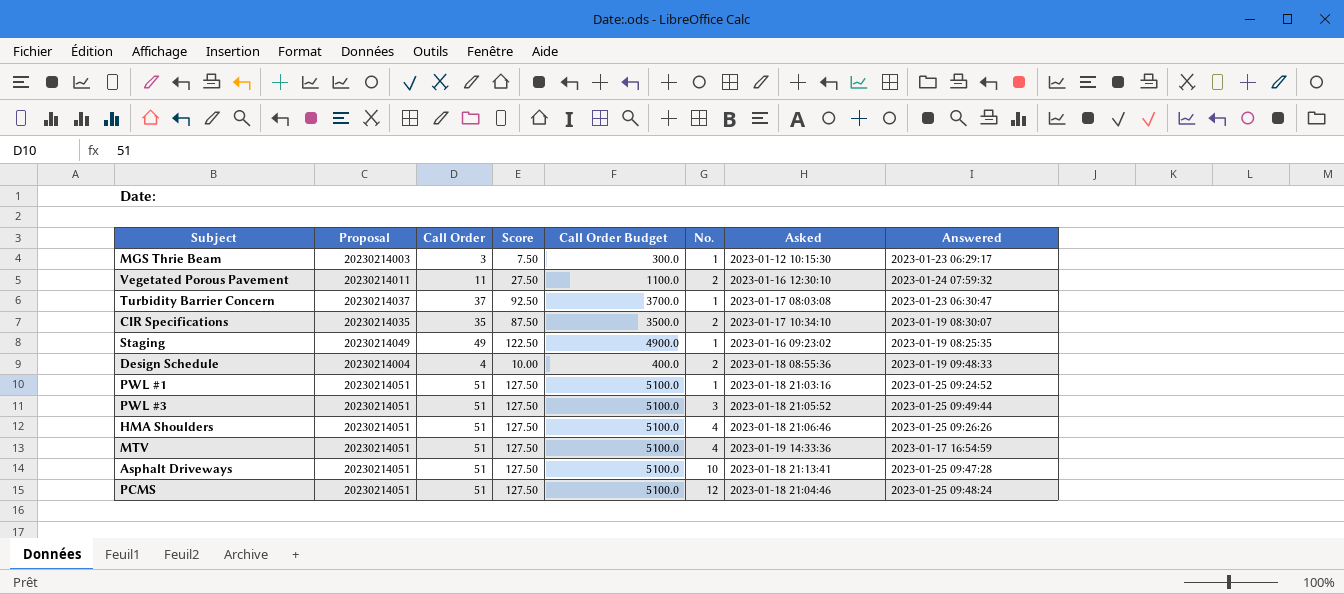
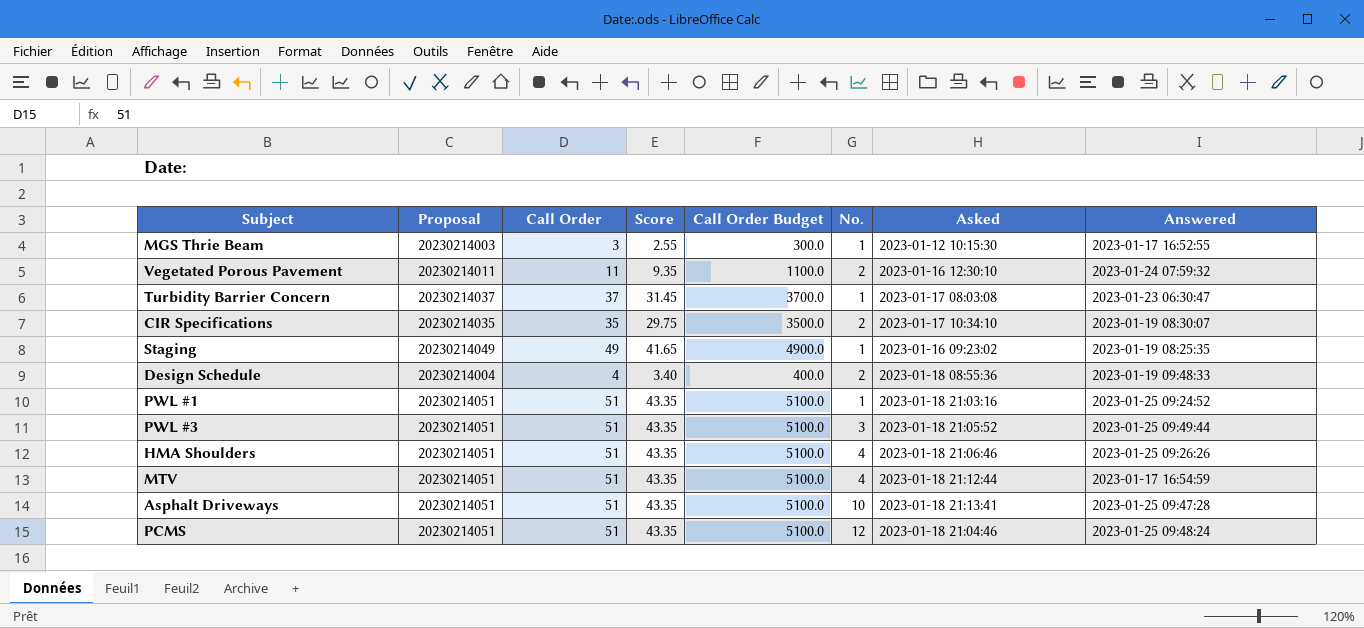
column Score | formula: [Call Order] * 2.5 -> [Call Order] * 0.85
MGS Thrie Beam | Answered: 2023-01-23 06:29:17 -> 2023-01-17 16:52:55
MTV | Asked: 2023-01-19 14:33:36 -> 2023-01-18 21:12:44

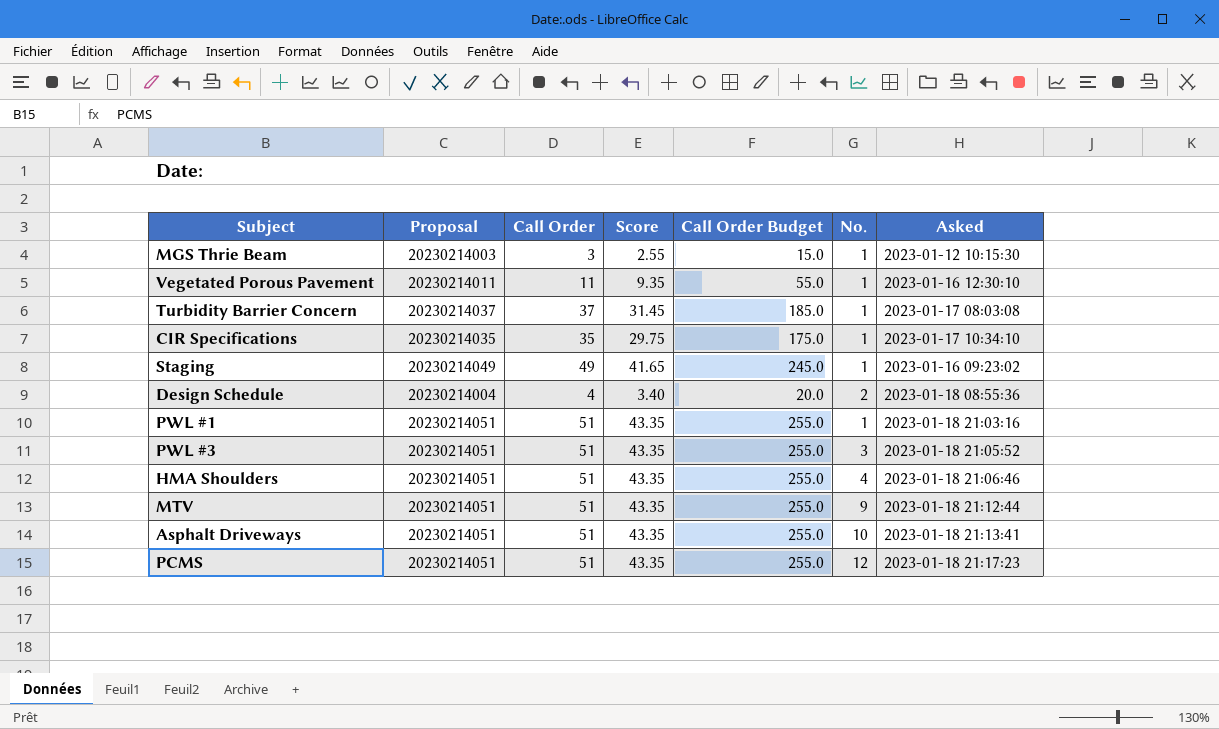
column Answered | position: 8 -> none
column Call Order Budget | formula: [Call Order] * 100 -> [Call Order] * 5
Vegetated Porous Pavement | No.: 2 -> 1
CIR Specifications | No.: 2 -> 1
MTV | No.: 4 -> 9
PCMS | Asked: 2023-01-18 21:04:46 -> 2023-01-18 21:17:23

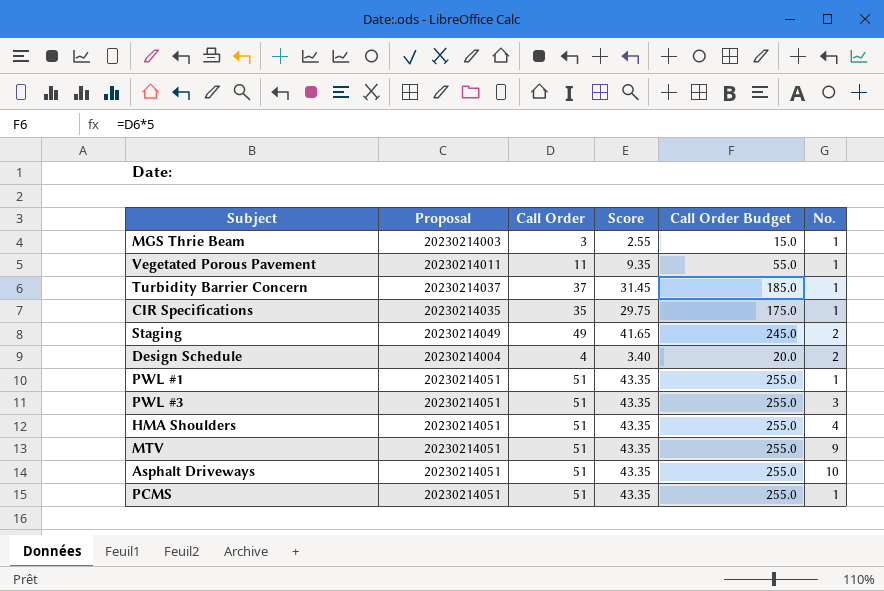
column Asked | position: 7 -> none
Staging | No.: 1 -> 2
PCMS | No.: 12 -> 1

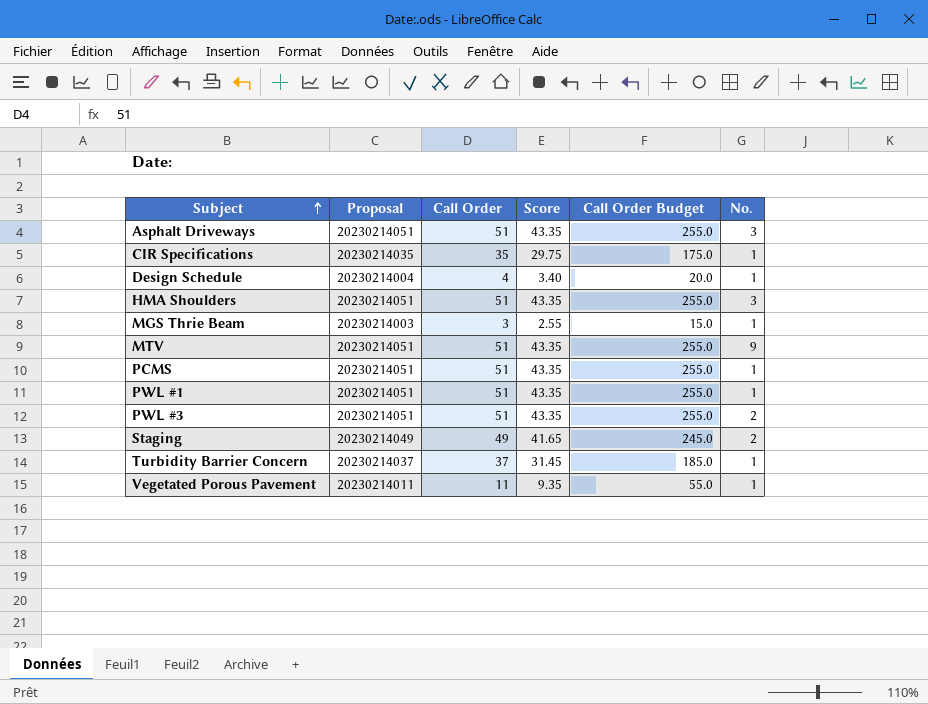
row order: none -> Subject ascending
Asphalt Driveways | No.: 10 -> 3
Design Schedule | No.: 2 -> 1
HMA Shoulders | No.: 4 -> 3
PWL #3 | No.: 3 -> 2

